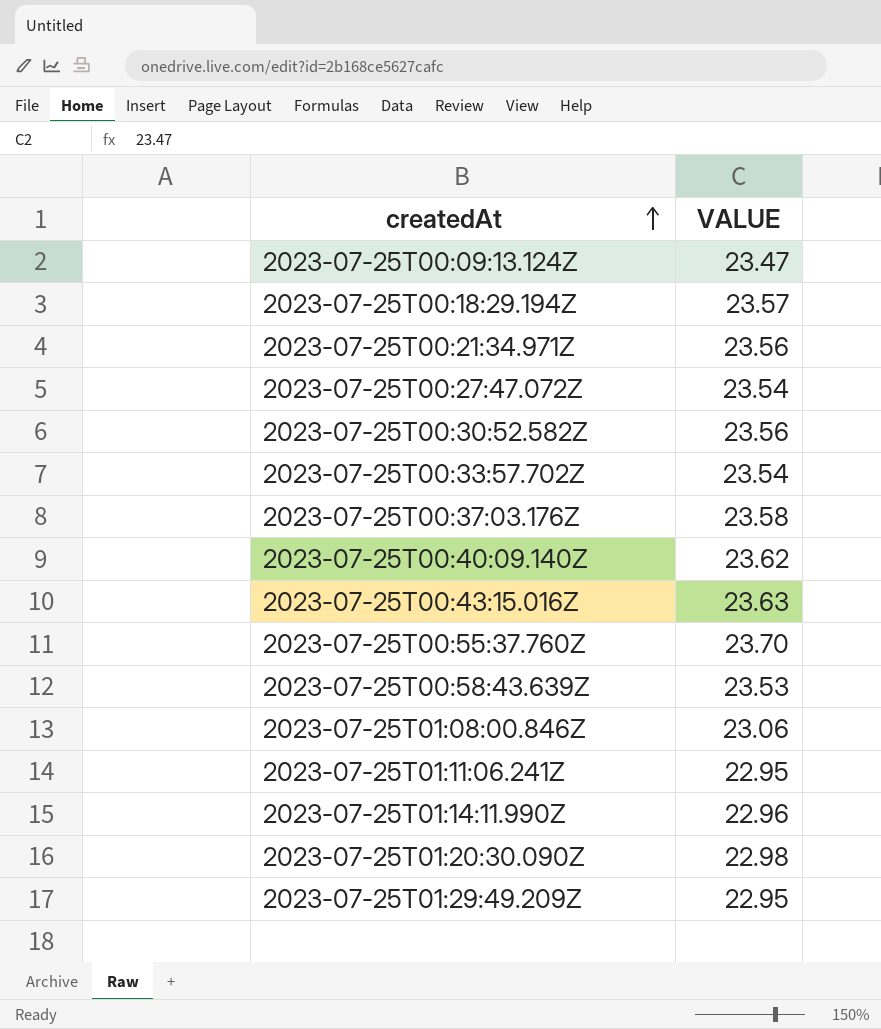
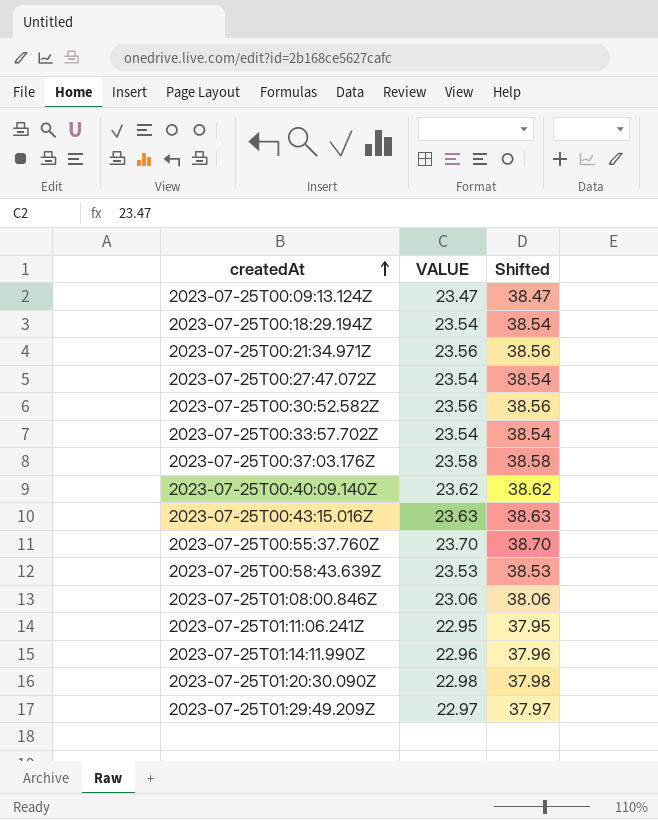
column Shifted | formula: none -> [VALUE] + 15
2023-07-25T00:18:29.194Z | VALUE: 23.57 -> 23.54
2023-07-25T01:29:49.209Z | VALUE: 22.95 -> 22.97

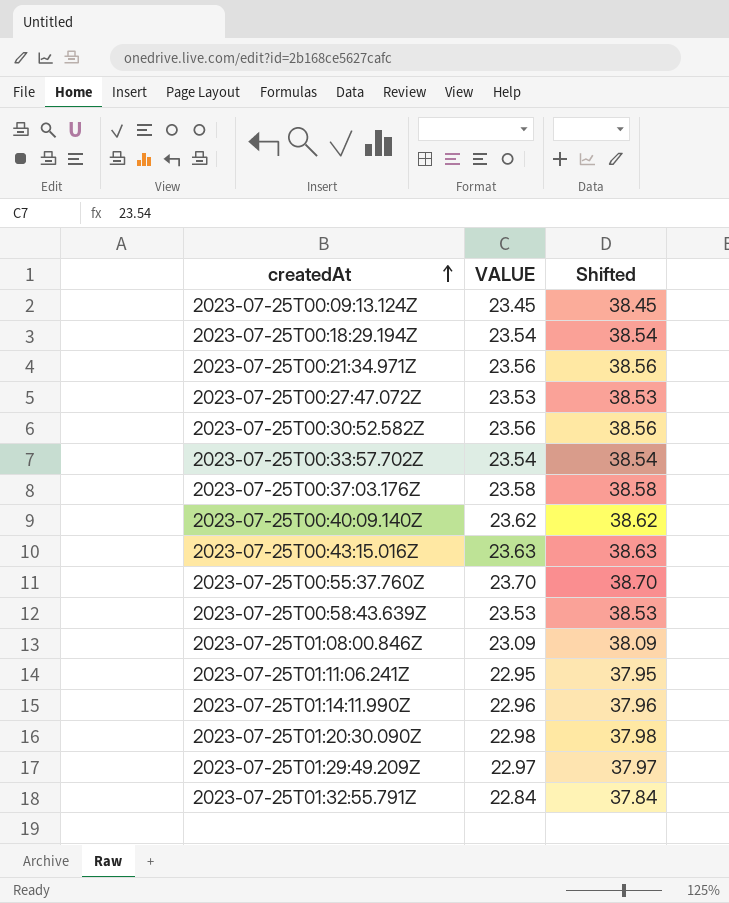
2023-07-25T00:09:13.124Z | VALUE: 23.47 -> 23.45
2023-07-25T00:09:13.124Z | Shifted: 38.47 -> 38.45
2023-07-25T00:27:47.072Z | VALUE: 23.54 -> 23.53
2023-07-25T00:27:47.072Z | Shifted: 38.54 -> 38.53
2023-07-25T01:08:00.846Z | VALUE: 23.06 -> 23.09
2023-07-25T01:08:00.846Z | Shifted: 38.06 -> 38.09
row 2023-07-25T01:32:55.791Z: none -> 22.84 | 37.84

